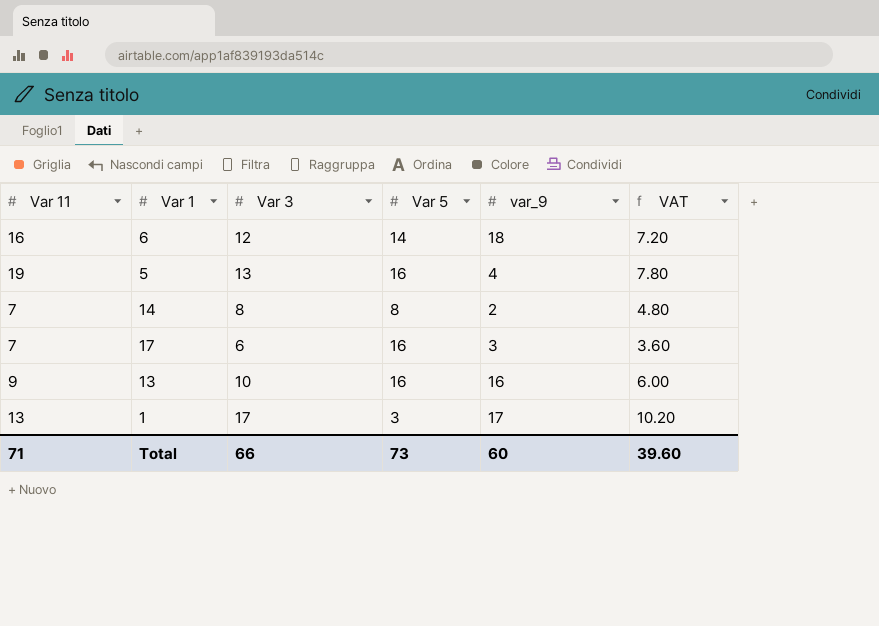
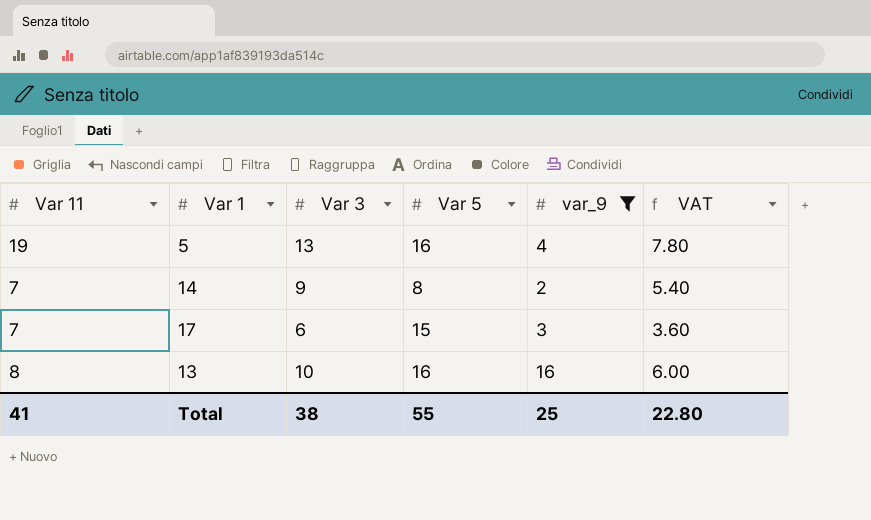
filter: none -> var_9 <= 16
14 | Var 3: 8 -> 9
14 | VAT: 4.80 -> 5.40
17 | Var 5: 16 -> 15
13 | Var 11: 9 -> 8
Total | Var 11: 71 -> 41
Total | Var 3: 66 -> 38
Total | Var 5: 73 -> 55
Total | var_9: 60 -> 25
Total | VAT: 39.60 -> 22.80

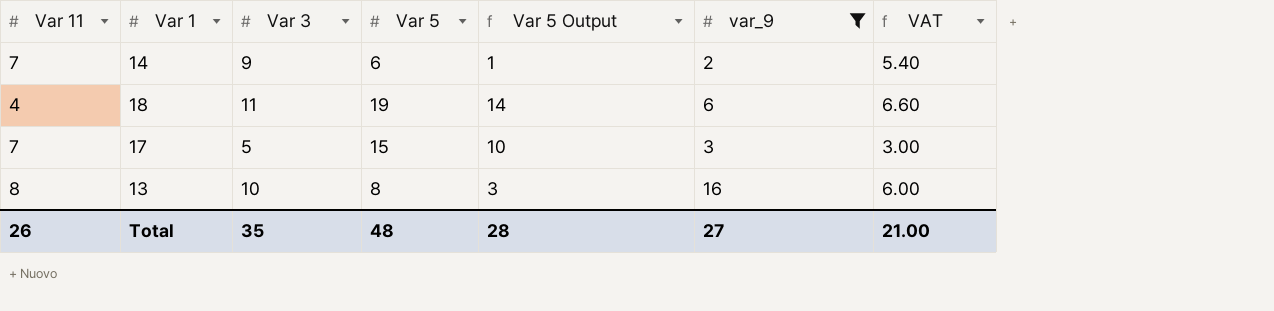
column Var 5 Output | formula: none -> [Var 5] - 5
row 5: 19 | 13 | 16 | 4 | 7.80 -> none
14 | Var 5: 8 -> 6
row 18: none -> 4 | 11 | 19 | 14 | 6 | 6.60
17 | Var 3: 6 -> 5
17 | VAT: 3.60 -> 3.00
13 | Var 5: 16 -> 8
Total | Var 11: 41 -> 26
Total | Var 3: 38 -> 35
Total | Var 5: 55 -> 48
Total | var_9: 25 -> 27
Total | VAT: 22.80 -> 21.00

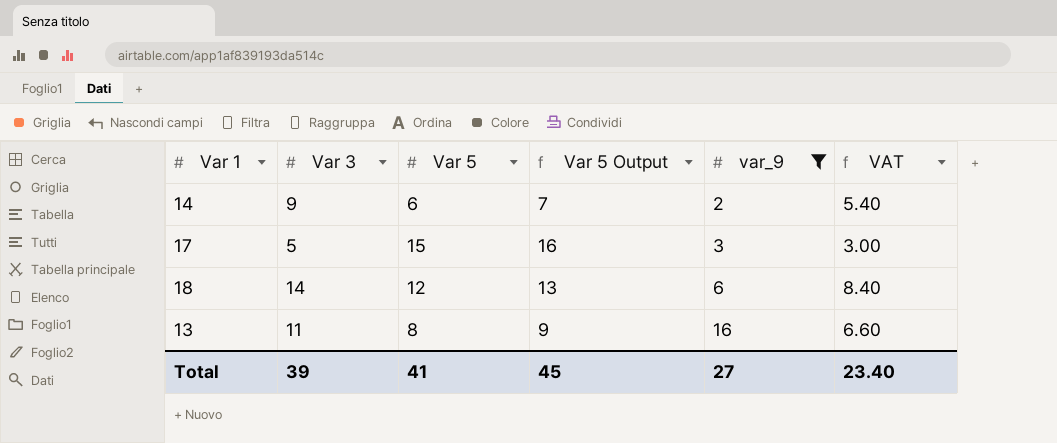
row order: none -> var_9 ascending
column Var 11 | position: 1 -> none
column Var 5 Output | formula: [Var 5] - 5 -> [Var 5] + 1
18 | Var 3: 11 -> 14
18 | Var 5: 19 -> 12
18 | VAT: 6.60 -> 8.40
13 | Var 3: 10 -> 11
13 | VAT: 6.00 -> 6.60
Total | Var 3: 35 -> 39
Total | Var 5: 48 -> 41
Total | Var 5 Output: 28 -> 45
Total | VAT: 21.00 -> 23.40

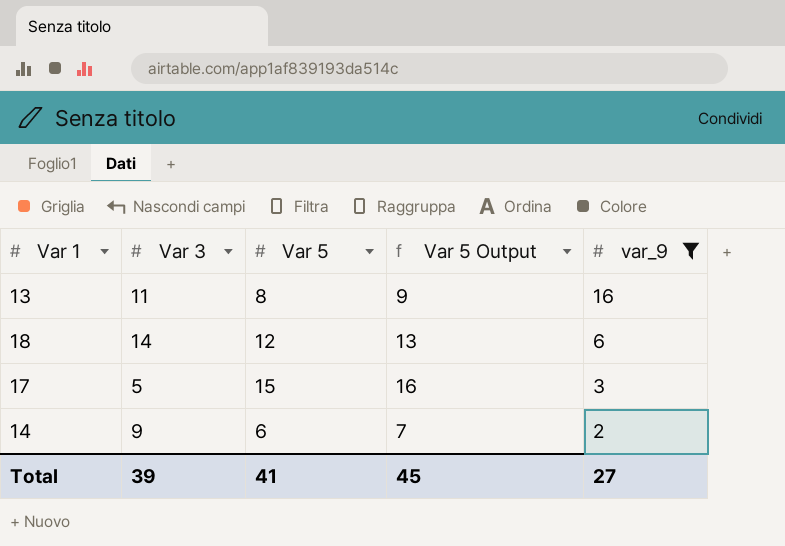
row order: var_9 ascending -> var_9 descending
column VAT | formula: [Var 3] * 0.6 -> none

